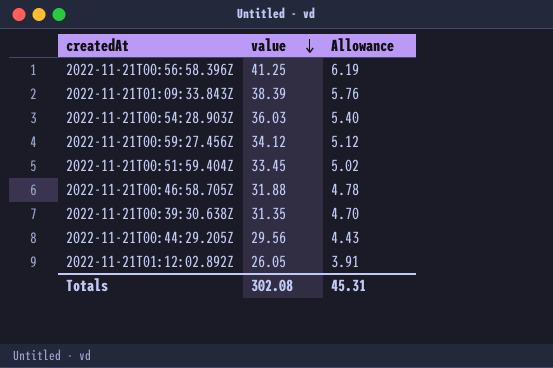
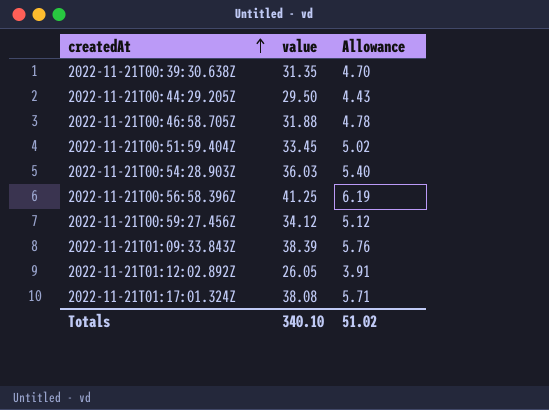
row order: value descending -> createdAt ascending
2022-11-21T00:44:29.205Z | value: 29.56 -> 29.50
row 2022-11-21T01:17:01.324Z: none -> 38.08 | 5.71
Totals | value: 302.08 -> 340.10
Totals | Allowance: 45.31 -> 51.02

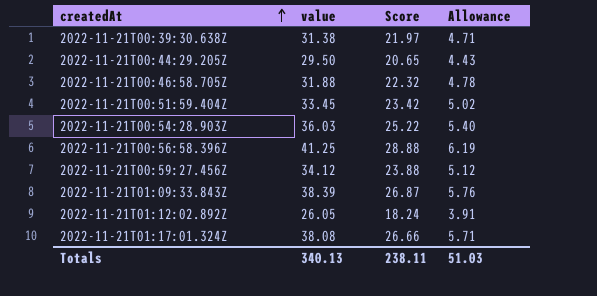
column Score | formula: none -> [value] * 0.7
2022-11-21T00:39:30.638Z | value: 31.35 -> 31.38
2022-11-21T00:39:30.638Z | Allowance: 4.70 -> 4.71
Totals | value: 340.10 -> 340.13
Totals | Allowance: 51.02 -> 51.03

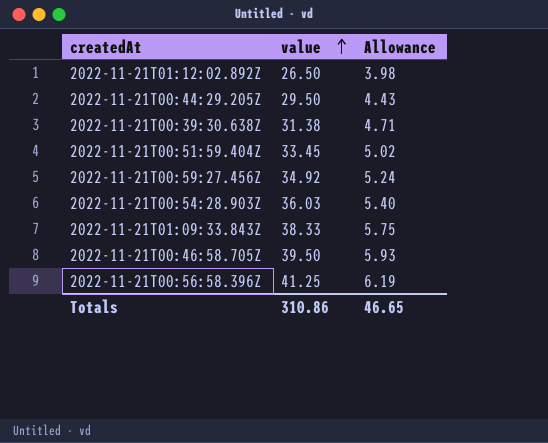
row order: createdAt ascending -> value ascending
column Score | formula: [value] * 0.7 -> none
row 2022-11-21T01:17:01.324Z: 38.08 | 26.66 | 5.71 -> none
2022-11-21T01:12:02.892Z | value: 26.05 -> 26.50
2022-11-21T01:12:02.892Z | Allowance: 3.91 -> 3.98
2022-11-21T00:59:27.456Z | value: 34.12 -> 34.92
2022-11-21T00:59:27.456Z | Allowance: 5.12 -> 5.24
2022-11-21T01:09:33.843Z | value: 38.39 -> 38.33
2022-11-21T01:09:33.843Z | Allowance: 5.76 -> 5.75
2022-11-21T00:46:58.705Z | value: 31.88 -> 39.50
2022-11-21T00:46:58.705Z | Allowance: 4.78 -> 5.93
Totals | value: 340.13 -> 310.86
Totals | Allowance: 51.03 -> 46.65

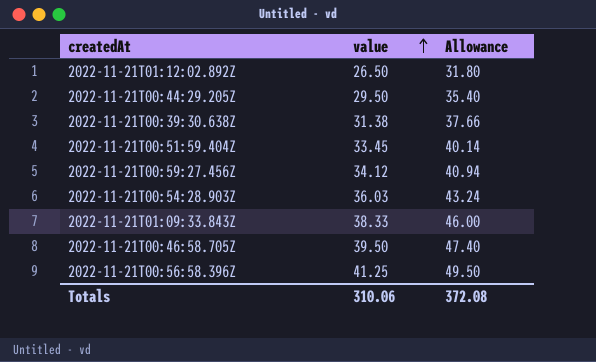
column Allowance | formula: [value] * 0.15 -> [value] * 1.2
2022-11-21T00:59:27.456Z | value: 34.92 -> 34.12
Totals | value: 310.86 -> 310.06
Totals | Allowance: 46.65 -> 372.08

